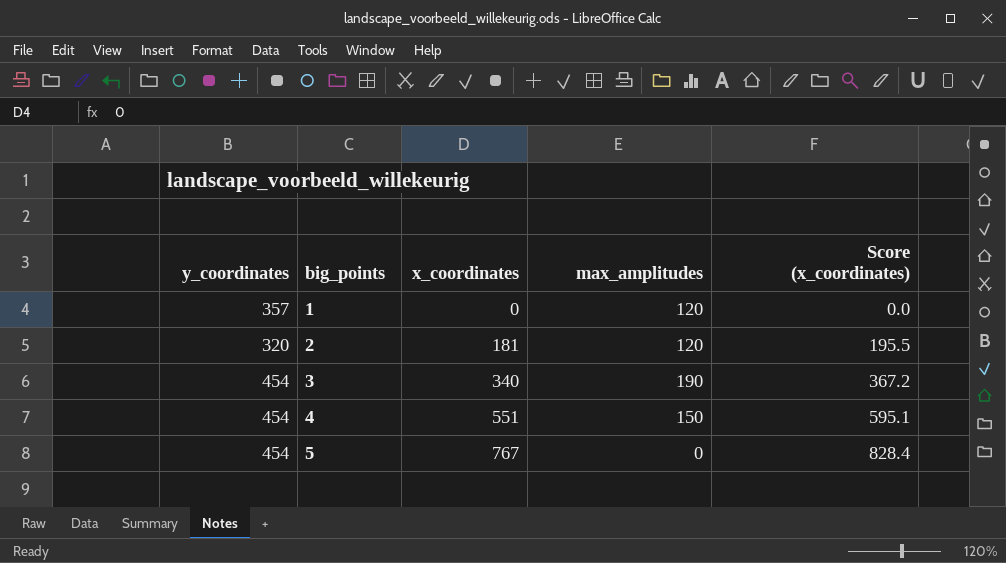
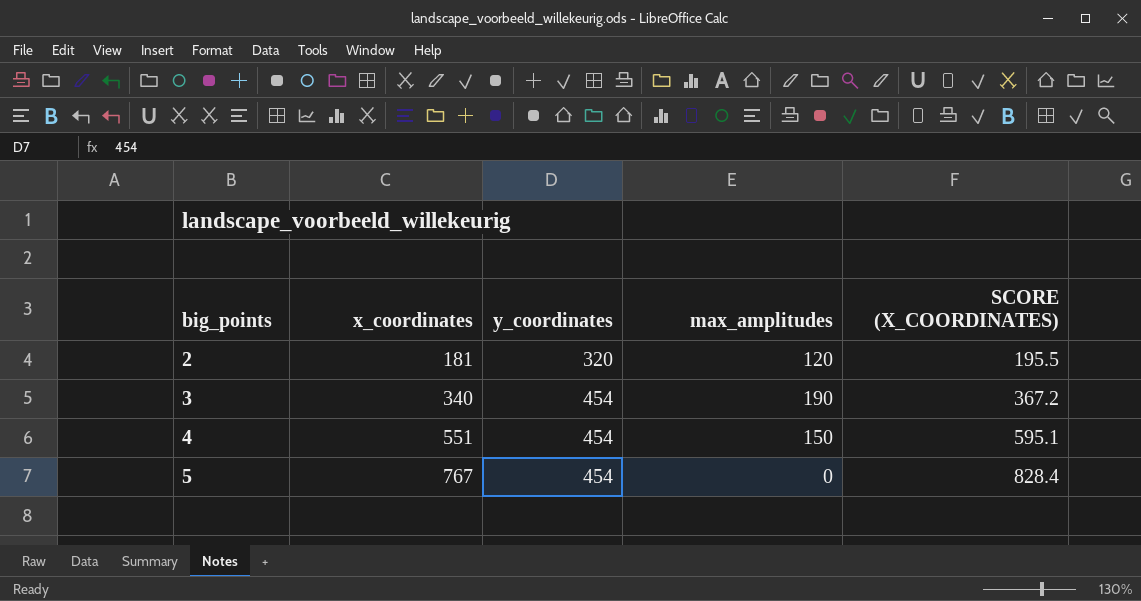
column y_coordinates | position: 1 -> 3
column name: Score (x_coordinates) -> SCORE (X_COORDINATES)
row 1: 357 | 0 | 120 | 0.0 -> none

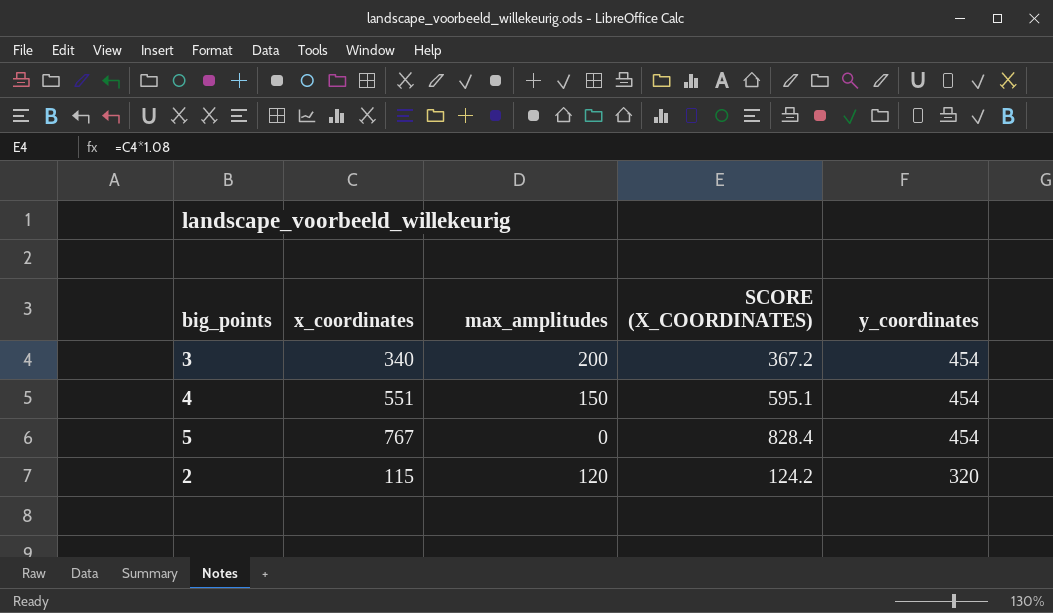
row order: big_points ascending -> y_coordinates descending
column y_coordinates | position: 3 -> 5
3 | max_amplitudes: 190 -> 200
2 | x_coordinates: 181 -> 115
2 | SCORE (X_COORDINATES): 195.5 -> 124.2

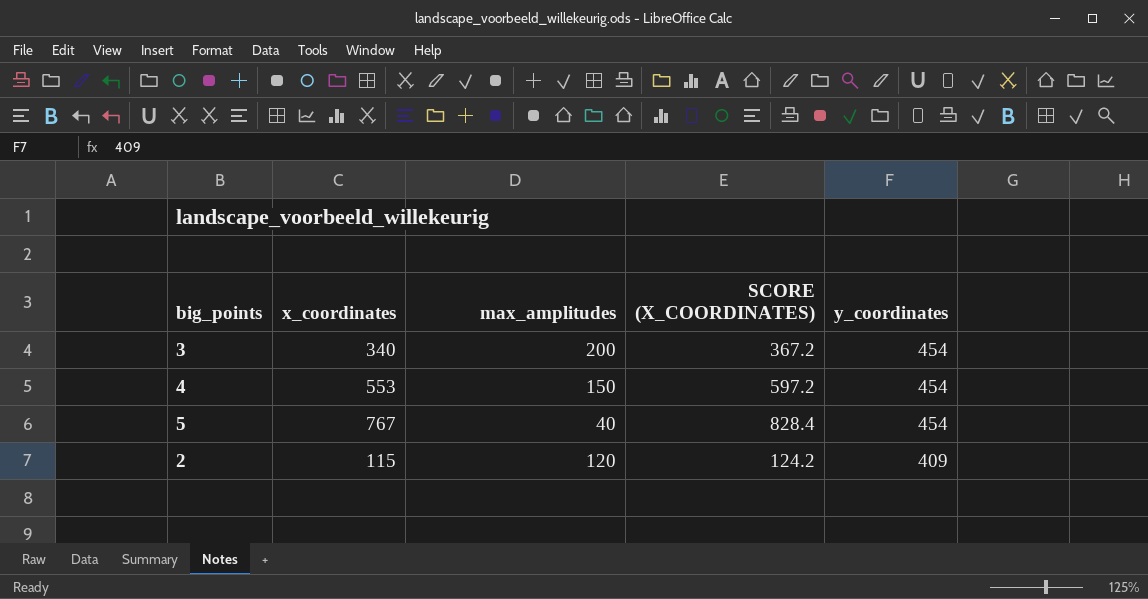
4 | x_coordinates: 551 -> 553
4 | SCORE (X_COORDINATES): 595.1 -> 597.2
5 | max_amplitudes: 0 -> 40
2 | y_coordinates: 320 -> 409

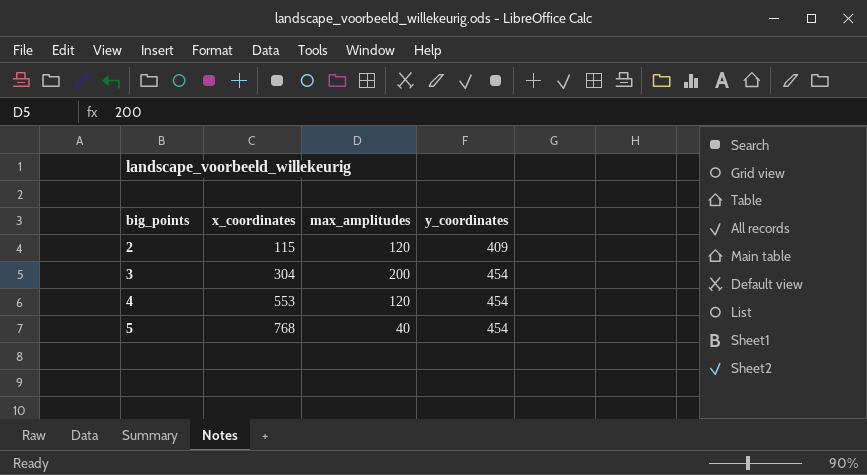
row order: y_coordinates descending -> big_points ascending
column SCORE (X_COORDINATES) | formula: [x_coordinates] * 1.08 -> none
3 | x_coordinates: 340 -> 304
4 | max_amplitudes: 150 -> 120
5 | x_coordinates: 767 -> 768

